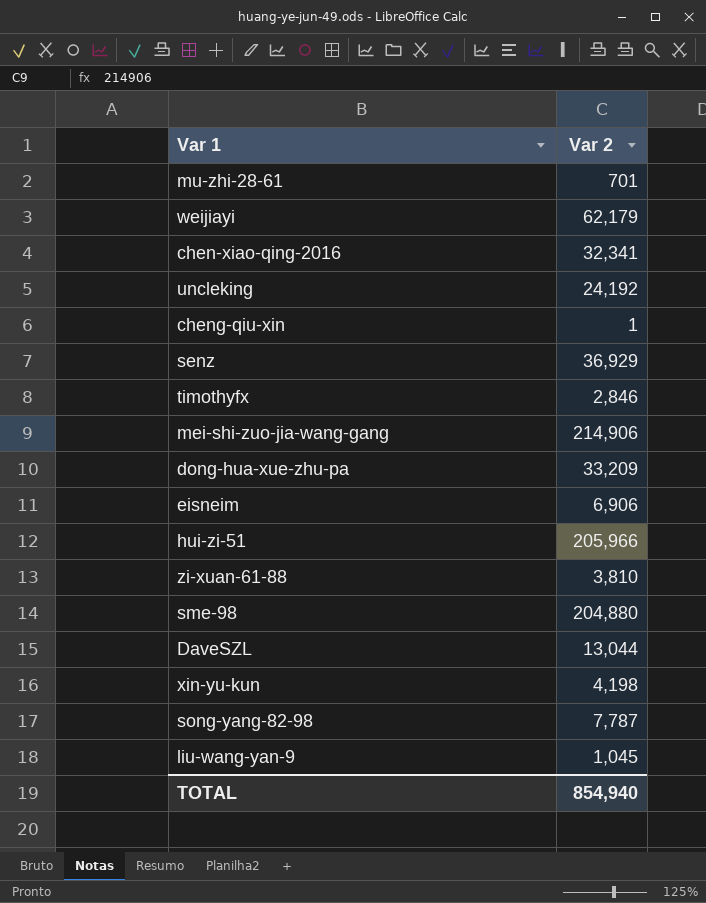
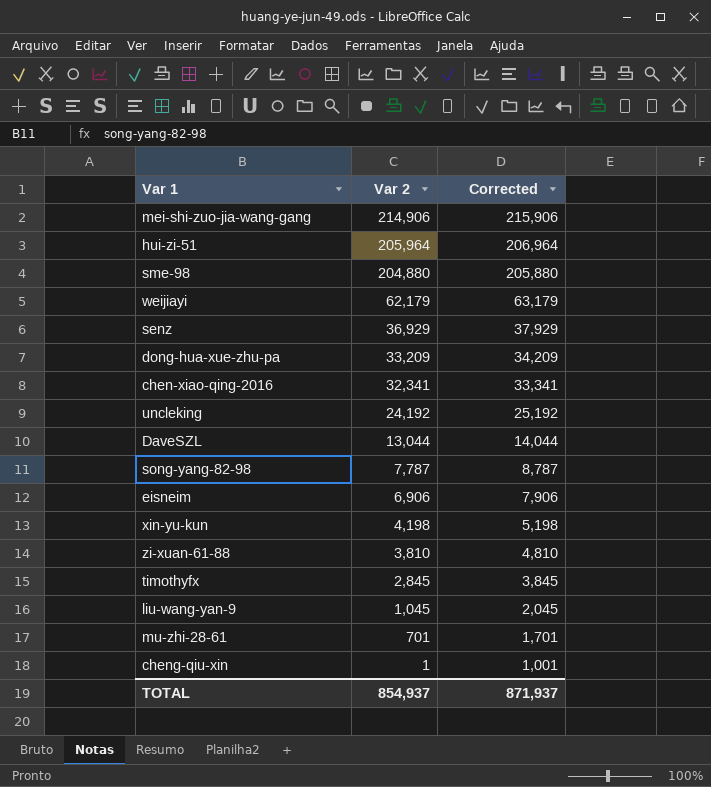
row order: none -> Var 2 descending
column Corrected | formula: none -> [Var 2] + 1000
hui-zi-51 | Var 2: 205,966 -> 205,964
timothyfx | Var 2: 2,846 -> 2,845
TOTAL | Var 2: 854,940 -> 854,937

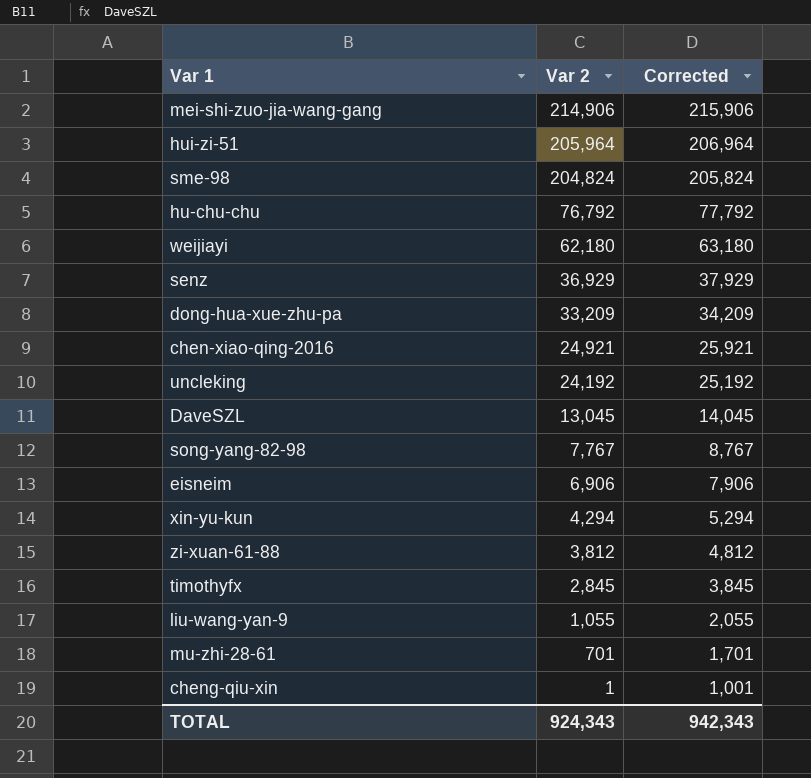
sme-98 | Var 2: 204,880 -> 204,824
sme-98 | Corrected: 205,880 -> 205,824
row hu-chu-chu: none -> 76,792 | 77,792
weijiayi | Var 2: 62,179 -> 62,180
weijiayi | Corrected: 63,179 -> 63,180
chen-xiao-qing-2016 | Var 2: 32,341 -> 24,921
chen-xiao-qing-2016 | Corrected: 33,341 -> 25,921
DaveSZL | Var 2: 13,044 -> 13,045
DaveSZL | Corrected: 14,044 -> 14,045
song-yang-82-98 | Var 2: 7,787 -> 7,767
song-yang-82-98 | Corrected: 8,787 -> 8,767
xin-yu-kun | Var 2: 4,198 -> 4,294
xin-yu-kun | Corrected: 5,198 -> 5,294
zi-xuan-61-88 | Var 2: 3,810 -> 3,812
zi-xuan-61-88 | Corrected: 4,810 -> 4,812
liu-wang-yan-9 | Var 2: 1,045 -> 1,055
liu-wang-yan-9 | Corrected: 2,045 -> 2,055
TOTAL | Var 2: 854,937 -> 924,343
TOTAL | Corrected: 871,937 -> 942,343

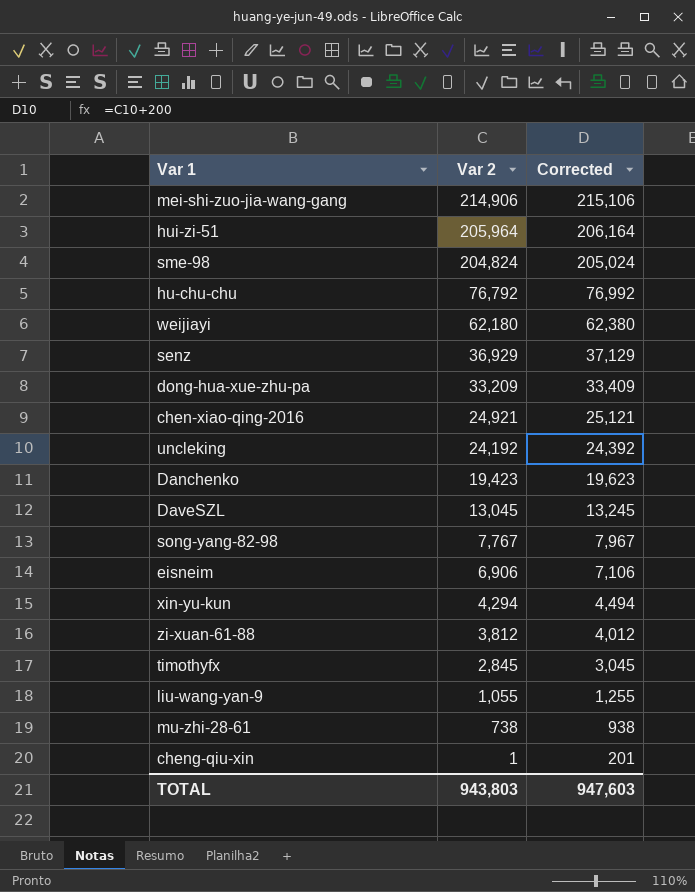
column Corrected | formula: [Var 2] + 1000 -> [Var 2] + 200
row Danchenko: none -> 19,423 | 19,623
mu-zhi-28-61 | Var 2: 701 -> 738
TOTAL | Var 2: 924,343 -> 943,803
TOTAL | Corrected: 942,343 -> 947,603

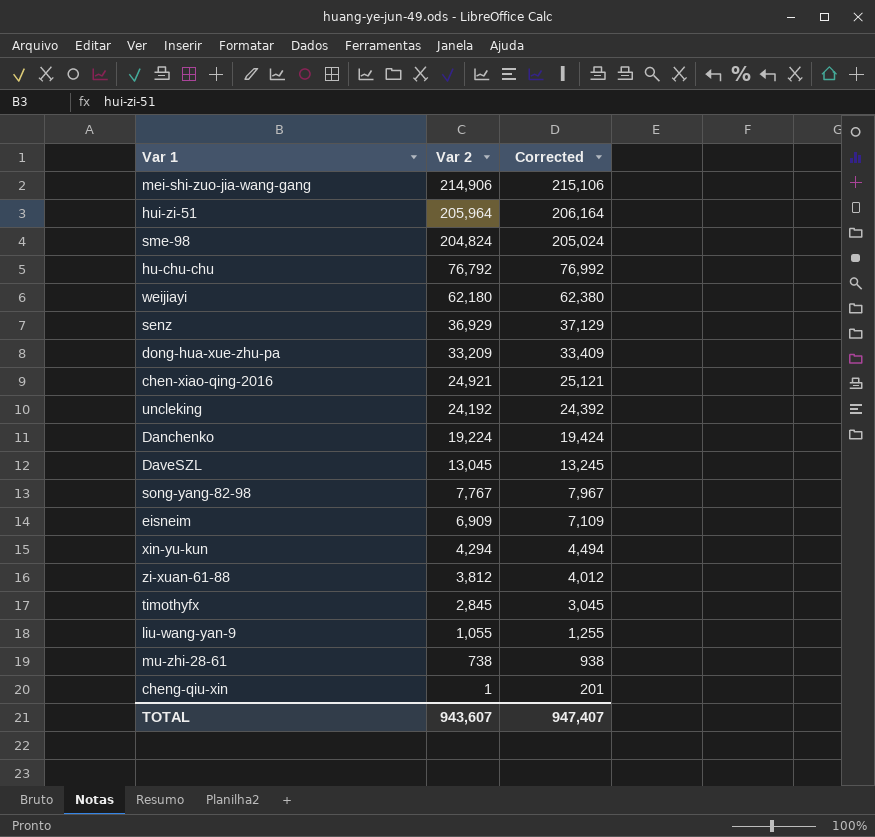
Danchenko | Var 2: 19,423 -> 19,224
Danchenko | Corrected: 19,623 -> 19,424
eisneim | Var 2: 6,906 -> 6,909
eisneim | Corrected: 7,106 -> 7,109
TOTAL | Var 2: 943,803 -> 943,607
TOTAL | Corrected: 947,603 -> 947,407

